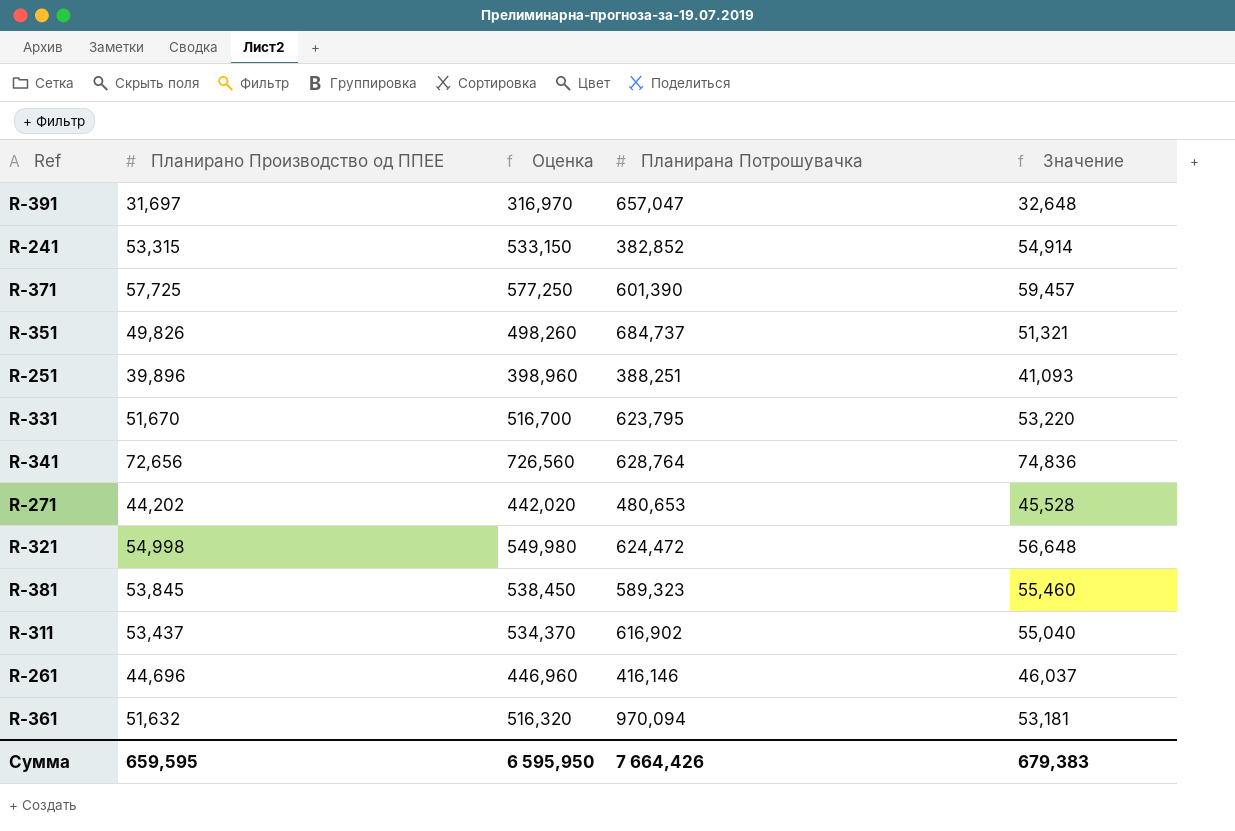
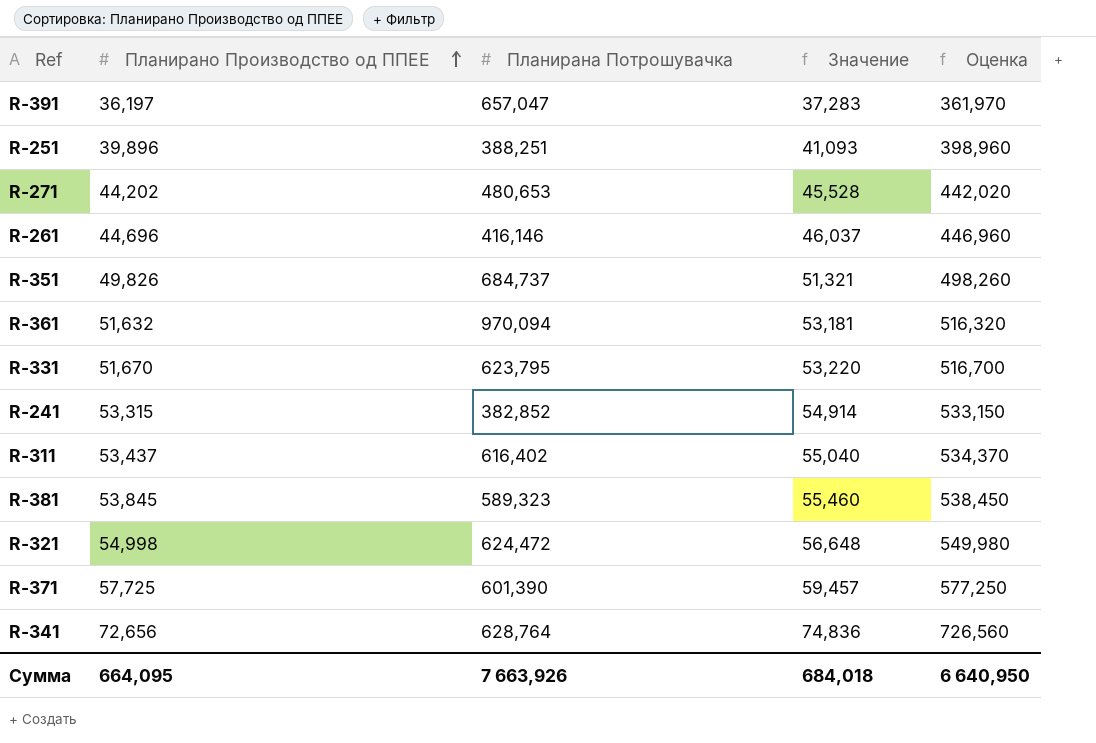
row order: none -> Планирано Производство од ППЕЕ ascending
column Оценка | position: 3 -> 5
R-391 | Планирано Производство од ППЕЕ: 31,697 -> 36,197
R-391 | Значение: 32,648 -> 37,283
R-391 | Оценка: 316,970 -> 361,970
R-311 | Планирана Потрошувачка: 616,902 -> 616,402
Сумма | Планирано Производство од ППЕЕ: 659,595 -> 664,095
Сумма | Планирана Потрошувачка: 7 664,426 -> 7 663,926
Сумма | Значение: 679,383 -> 684,018
Сумма | Оценка: 6 595,950 -> 6 640,950

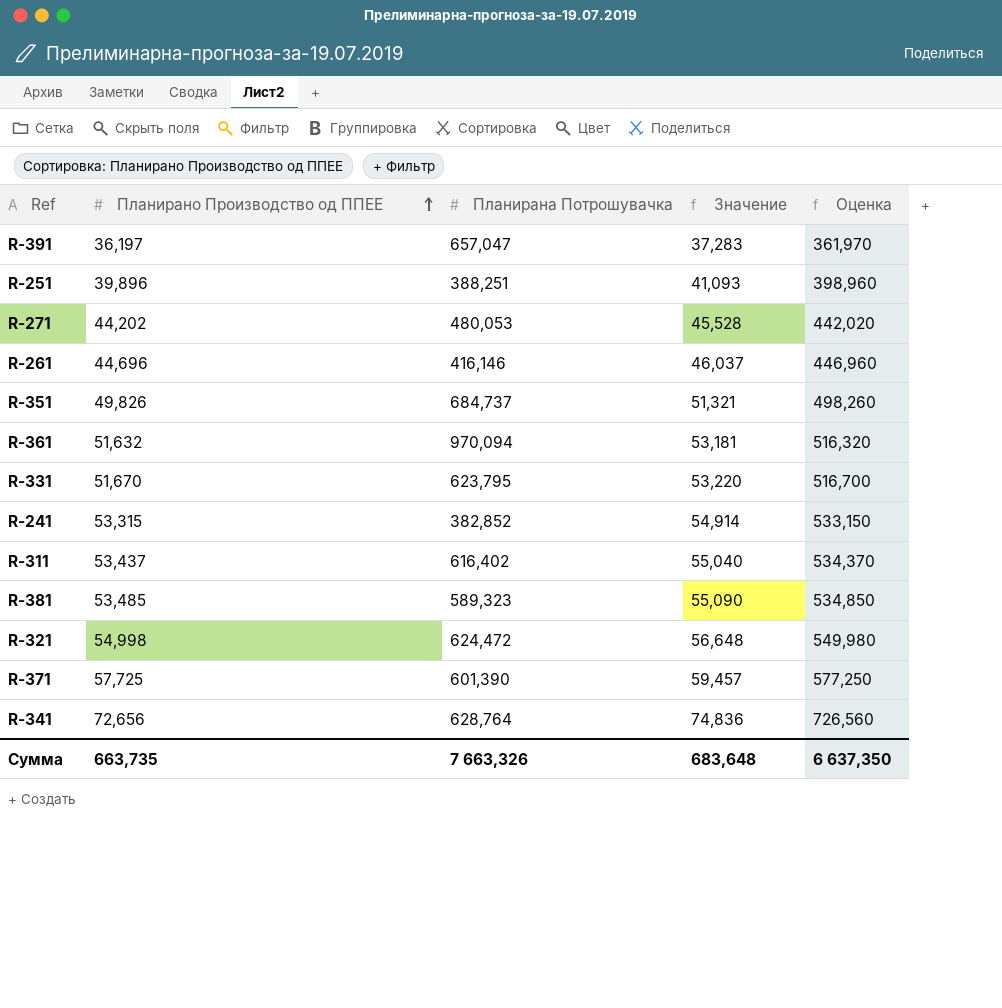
R-271 | Планирана Потрошувачка: 480,653 -> 480,053
R-381 | Планирано Производство од ППЕЕ: 53,845 -> 53,485
R-381 | Значение: 55,460 -> 55,090
R-381 | Оценка: 538,450 -> 534,850
Сумма | Планирано Производство од ППЕЕ: 664,095 -> 663,735
Сумма | Планирана Потрошувачка: 7 663,926 -> 7 663,326
Сумма | Значение: 684,018 -> 683,648
Сумма | Оценка: 6 640,950 -> 6 637,350

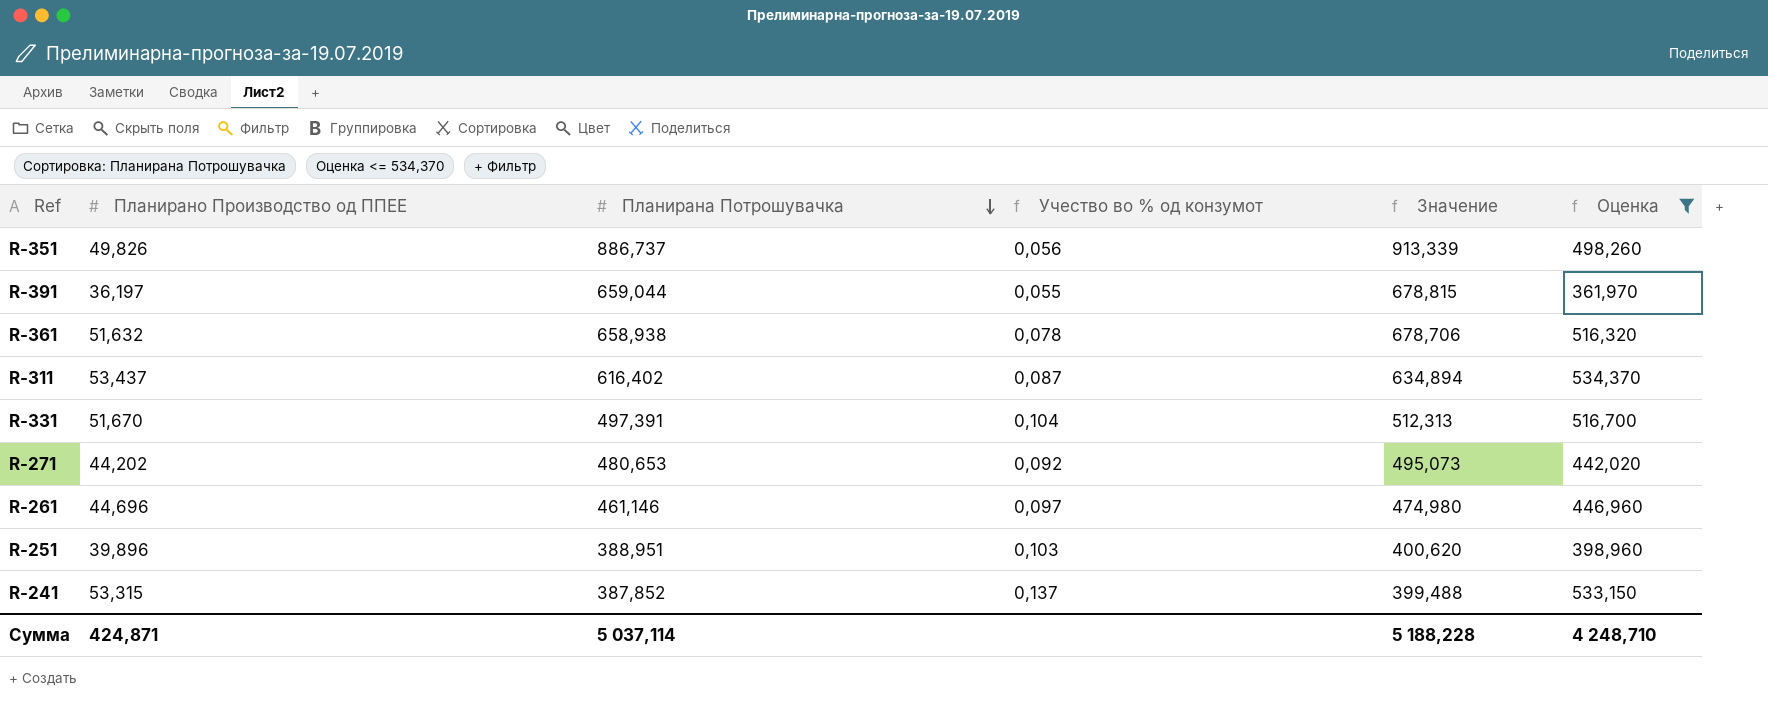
filter: none -> Оценка <= 534,370
row order: Планирано Производство од ППЕЕ ascending -> Планирана Потрошувачка descending
column Учество во % од конзумот | formula: none -> [Планирано Производство од ППЕЕ] / [Планирана Потрошувачка]
column Значение | formula: [Планирано Производство од ППЕЕ] * 1,03 -> [Планирана Потрошувачка] * 1,03
R-351 | Планирана Потрошувачка: 684,737 -> 886,737
R-391 | Планирана Потрошувачка: 657,047 -> 659,044
R-361 | Планирана Потрошувачка: 970,094 -> 658,938
R-331 | Планирана Потрошувачка: 623,795 -> 497,391
R-271 | Планирана Потрошувачка: 480,053 -> 480,653
R-261 | Планирана Потрошувачка: 416,146 -> 461,146
R-251 | Планирана Потрошувачка: 388,251 -> 388,951
R-241 | Планирана Потрошувачка: 382,852 -> 387,852
Сумма | Планирано Производство од ППЕЕ: 663,735 -> 424,871
Сумма | Планирана Потрошувачка: 7 663,326 -> 5 037,114
Сумма | Значение: 683,648 -> 5 188,228
Сумма | Оценка: 6 637,350 -> 4 248,710

